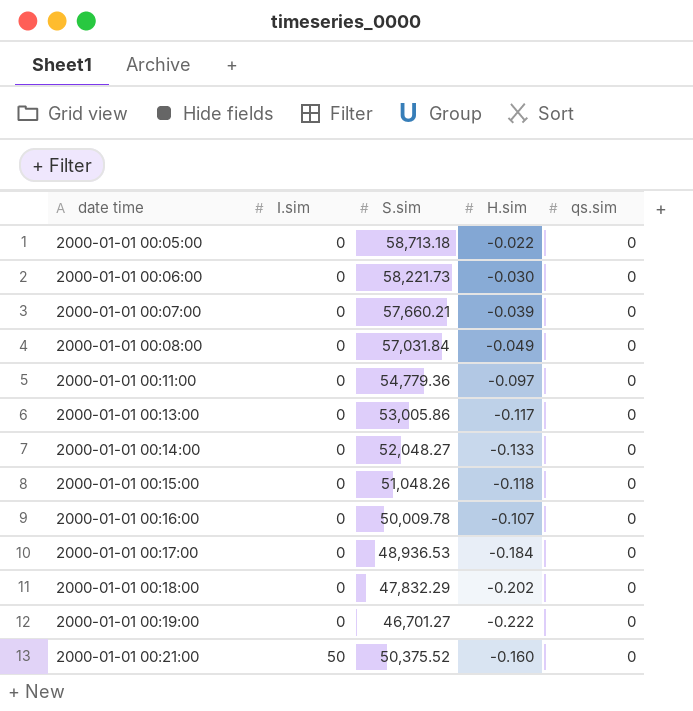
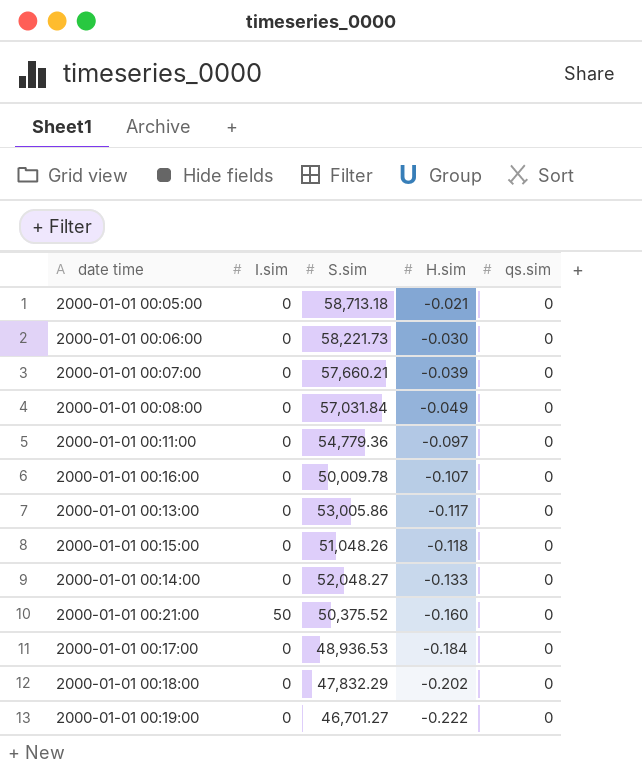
row order: date time ascending -> H.sim descending
2000-01-01 00:05:00 | H.sim: -0.022 -> -0.021

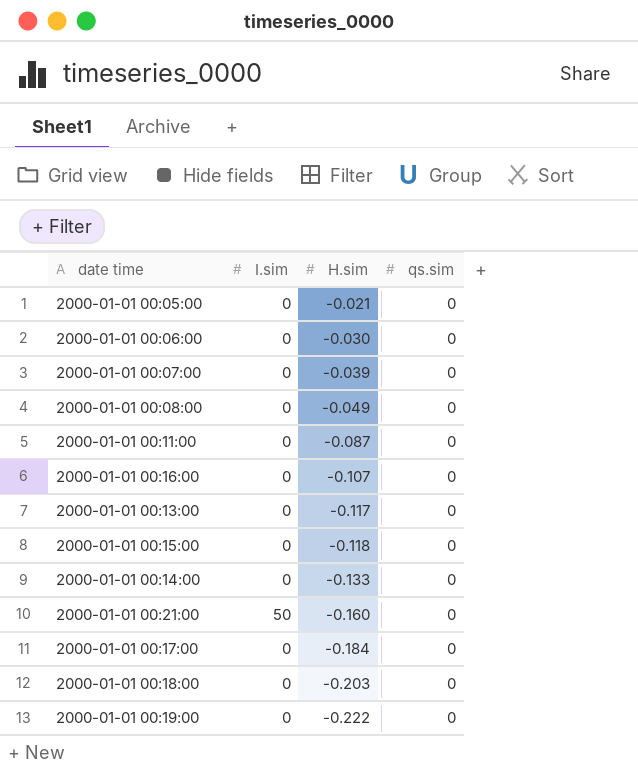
column S.sim | position: 3 -> none
2000-01-01 00:11:00 | H.sim: -0.097 -> -0.087
2000-01-01 00:18:00 | H.sim: -0.202 -> -0.203

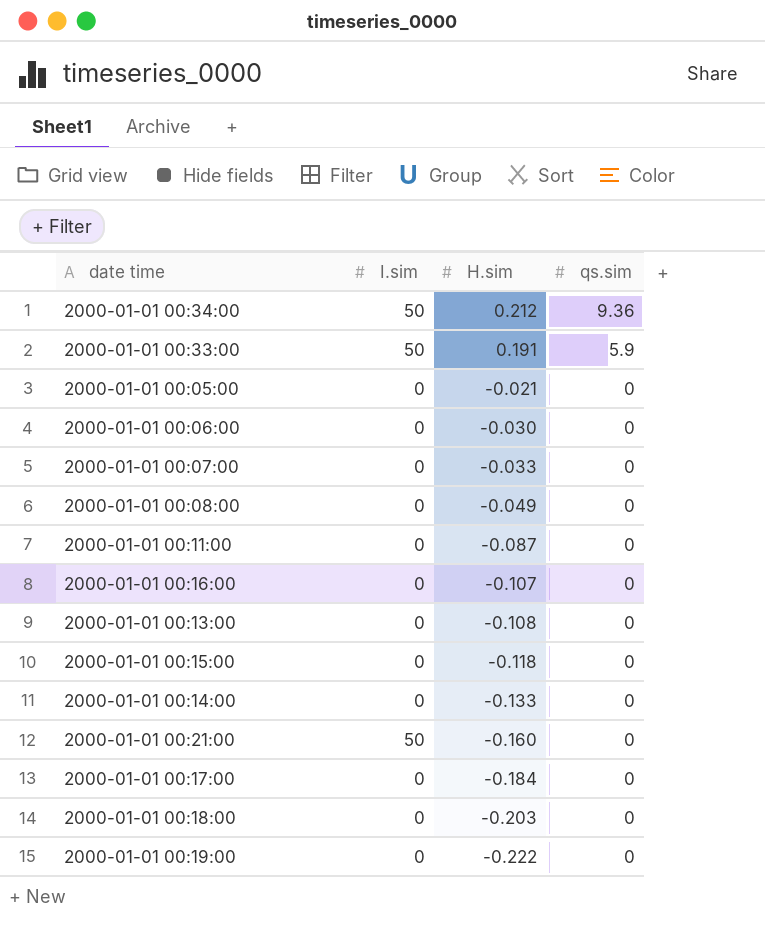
row 2000-01-01 00:34:00: none -> 50 | 0.212 | 9.36
row 2000-01-01 00:33:00: none -> 50 | 0.191 | 5.9
2000-01-01 00:07:00 | H.sim: -0.039 -> -0.033
2000-01-01 00:13:00 | H.sim: -0.117 -> -0.108

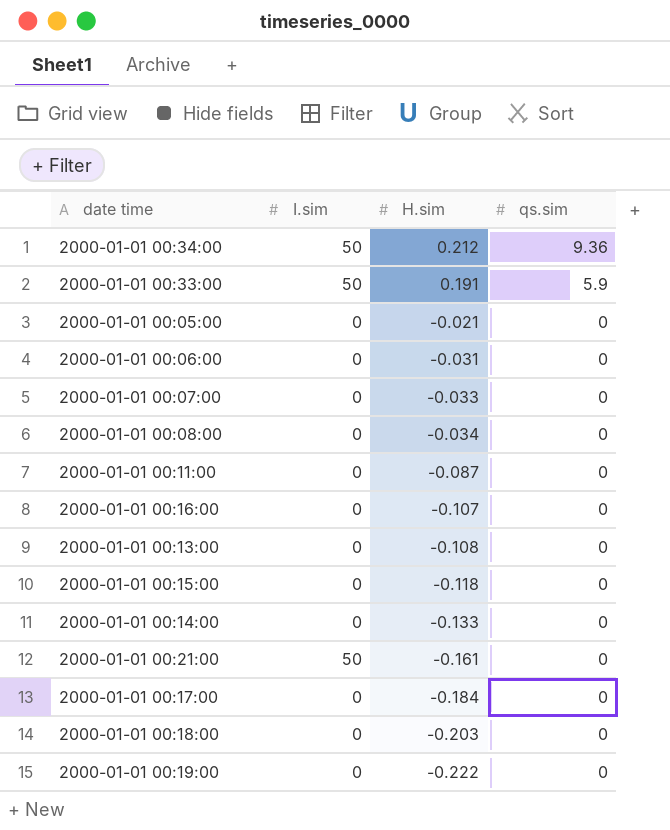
2000-01-01 00:06:00 | H.sim: -0.030 -> -0.031
2000-01-01 00:08:00 | H.sim: -0.049 -> -0.034
2000-01-01 00:21:00 | H.sim: -0.160 -> -0.161

